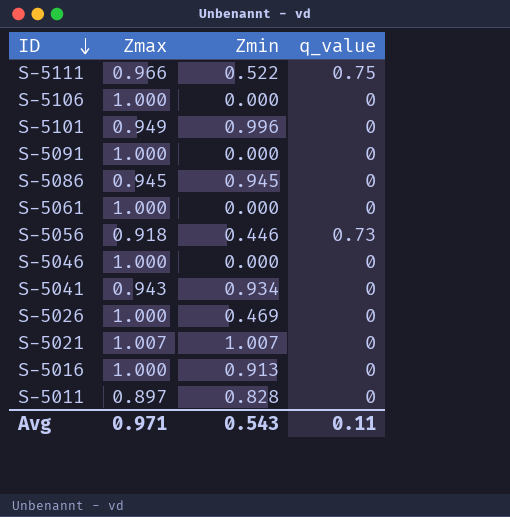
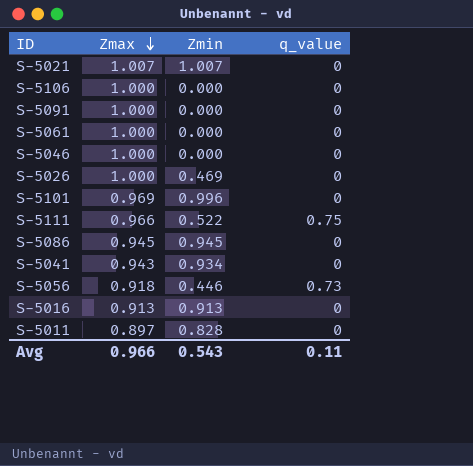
row order: ID descending -> Zmax descending
S-5101 | Zmax: 0.949 -> 0.969
S-5016 | Zmax: 1.000 -> 0.913
Avg | Zmax: 0.971 -> 0.966

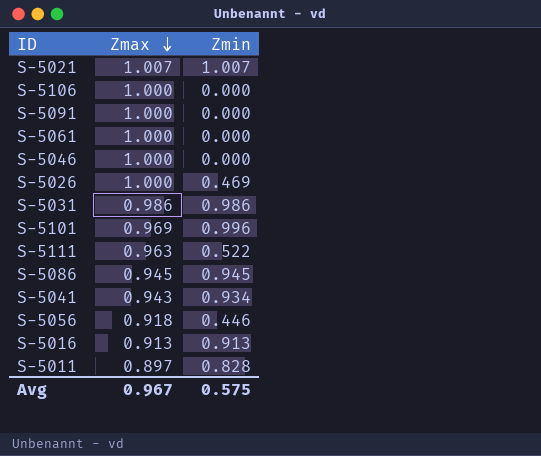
column q_value | position: 4 -> none
row S-5031: none -> 0.986 | 0.986
S-5111 | Zmax: 0.966 -> 0.963
Avg | Zmax: 0.966 -> 0.967
Avg | Zmin: 0.543 -> 0.575

